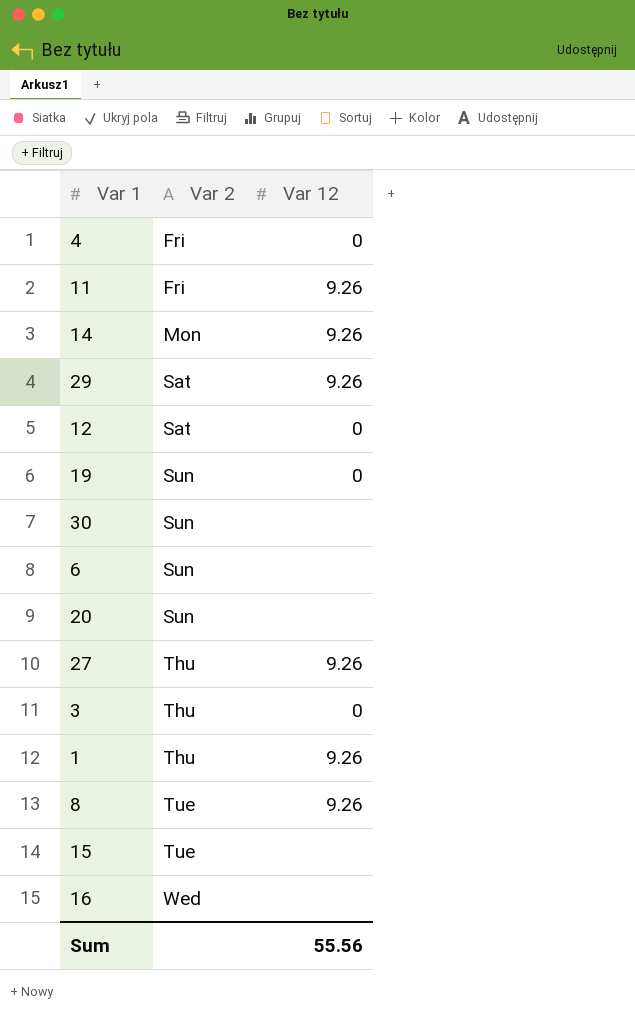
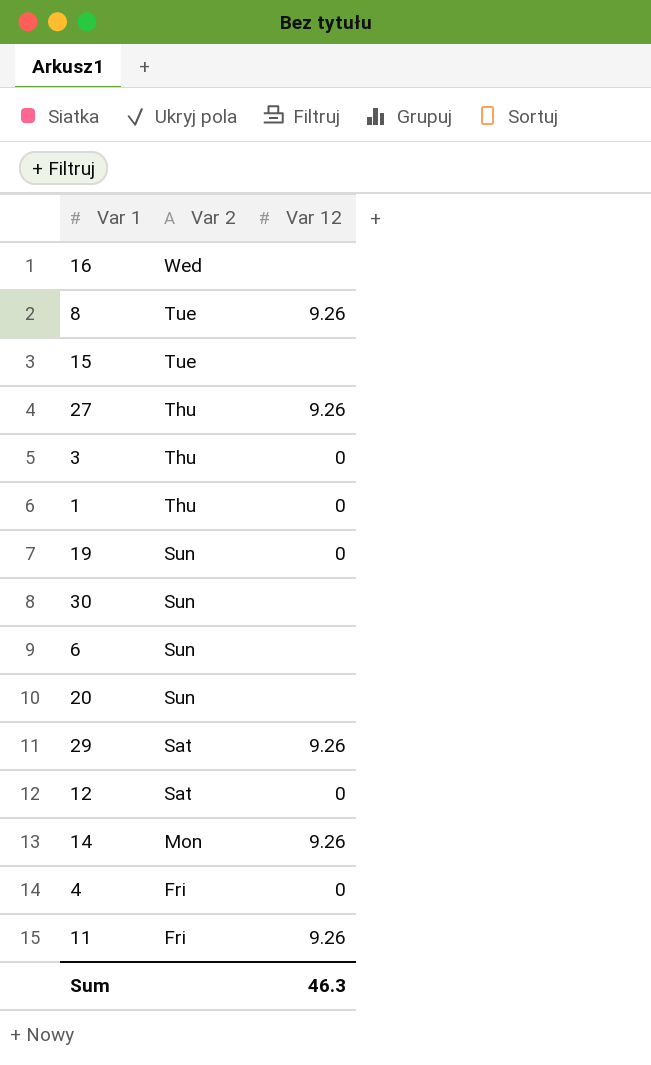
row order: Var 2 ascending -> Var 2 descending
1 | Var 12: 9.26 -> 0
Sum | Var 12: 55.56 -> 46.3

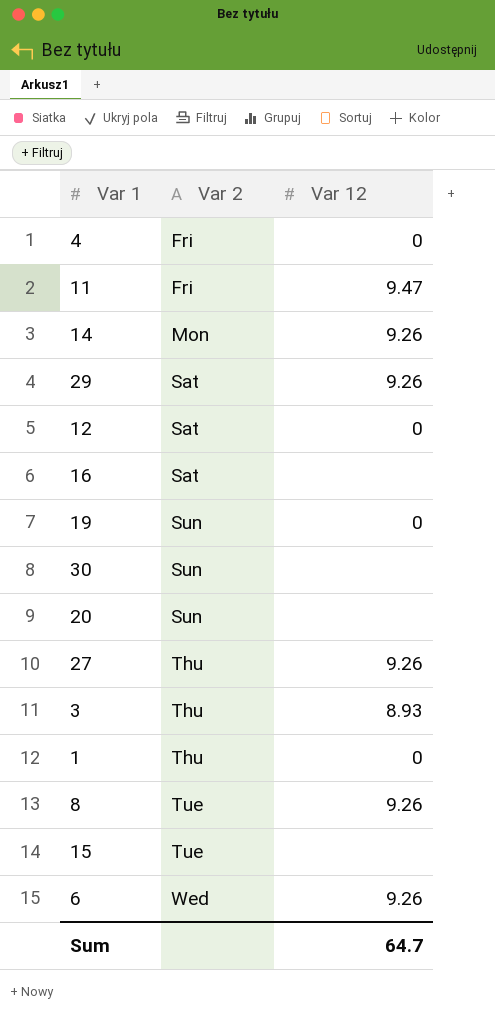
row order: Var 2 descending -> Var 2 ascending
11 | Var 12: 9.26 -> 9.47
16 | Var 2: Wed -> Sat
3 | Var 12: 0 -> 8.93
6 | Var 2: Sun -> Wed
6 | Var 12: none -> 9.26
Sum | Var 12: 46.3 -> 64.7

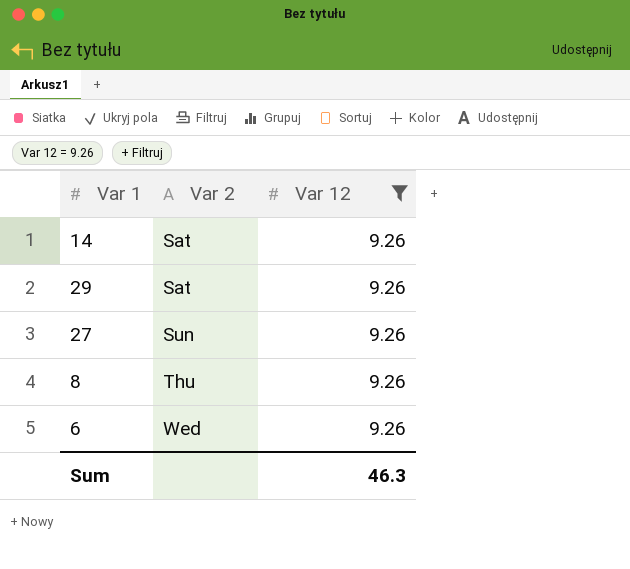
filter: none -> Var 12 = 9.26
14 | Var 2: Mon -> Sat
27 | Var 2: Thu -> Sun
8 | Var 2: Tue -> Thu
Sum | Var 12: 64.7 -> 46.3

